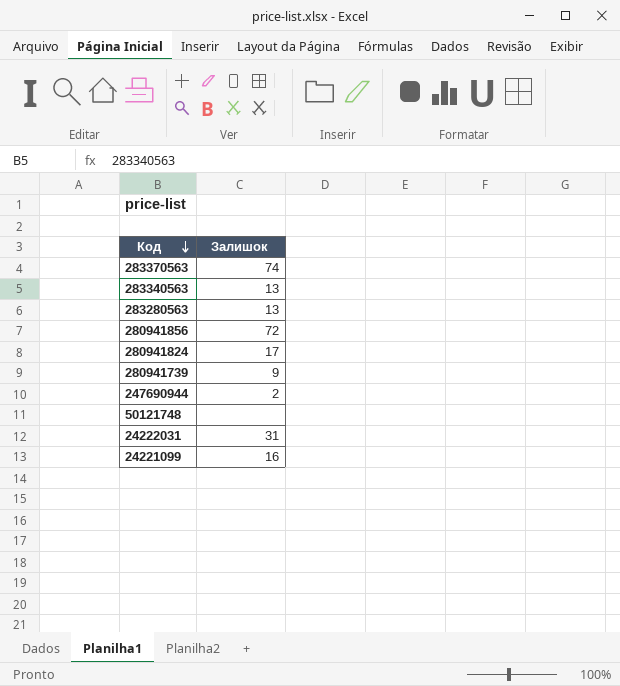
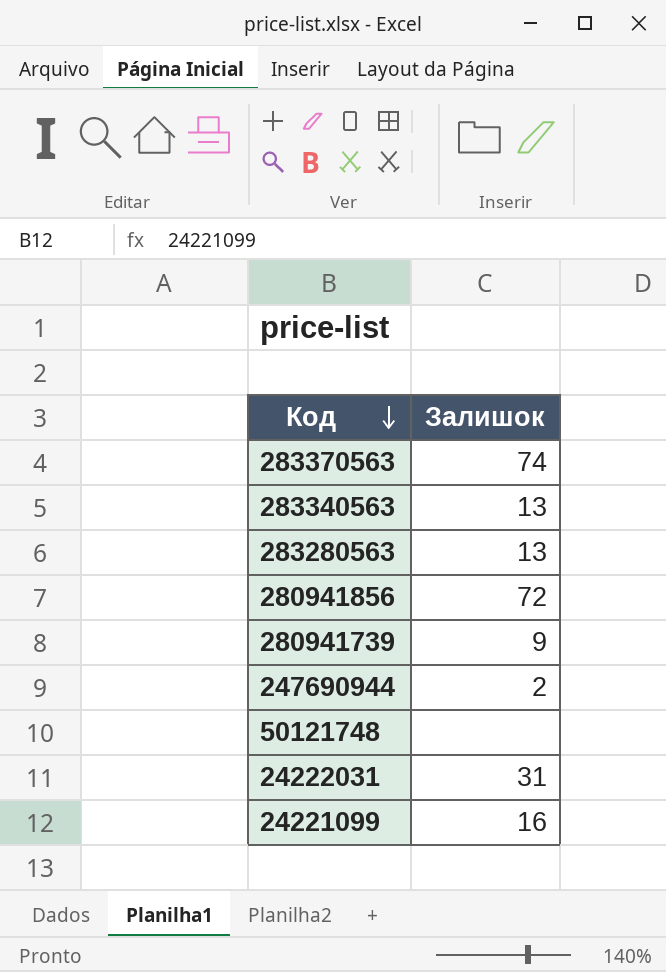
row 280941824: 17 -> none

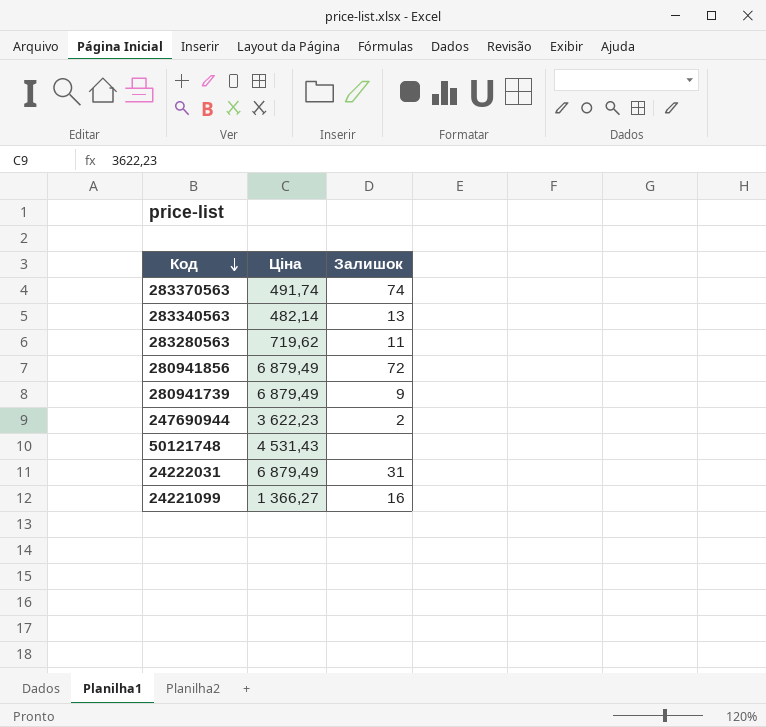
column Ціна | position: none -> 2
283280563 | Залишок: 13 -> 11

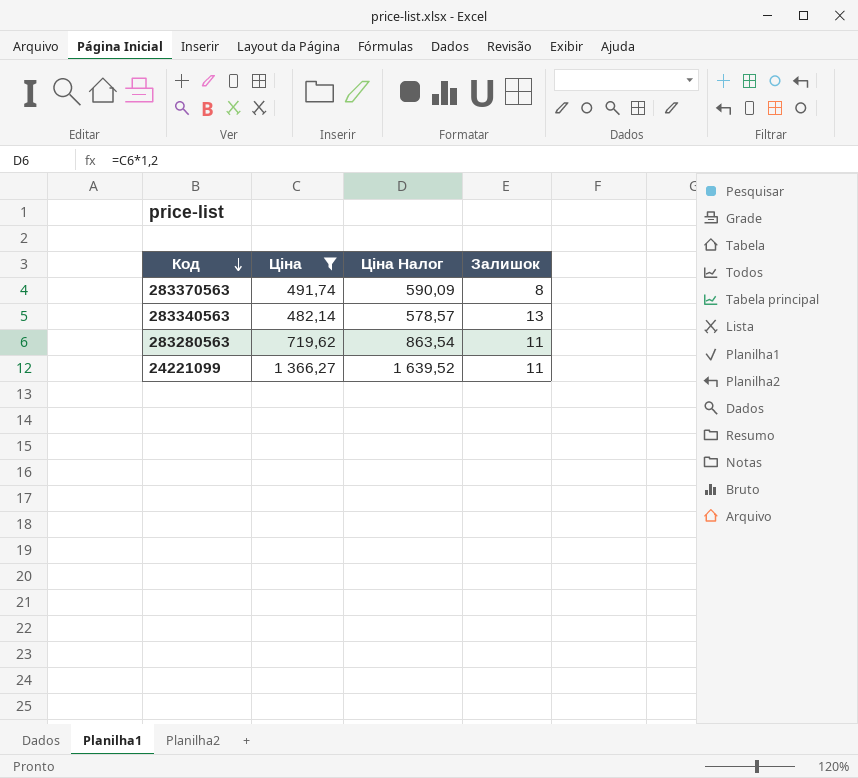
filter: none -> Ціна <= 1 366,27
column Ціна Налог | formula: none -> [Ціна] * 1,2
283370563 | Залишок: 74 -> 8
24221099 | Залишок: 16 -> 11

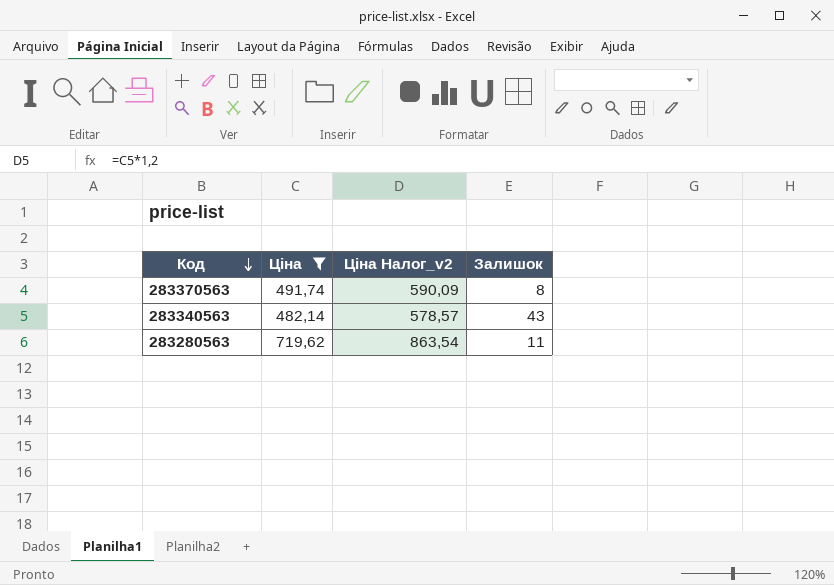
column name: Ціна Налог -> Ціна Налог_v2
row 24221099: 1 366,27 | 1 639,52 | 11 -> none
283340563 | Залишок: 13 -> 43

